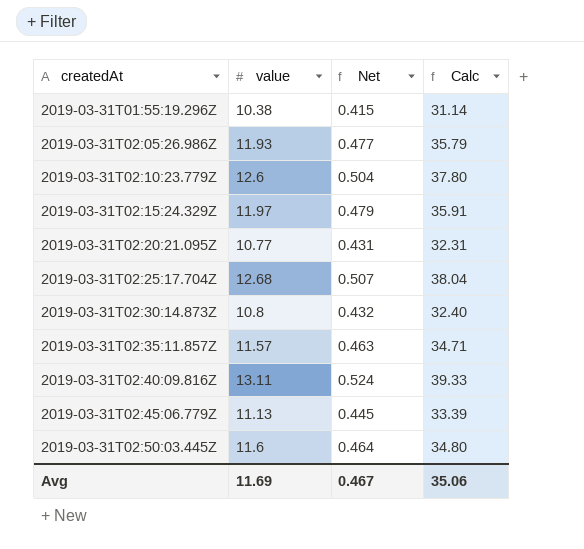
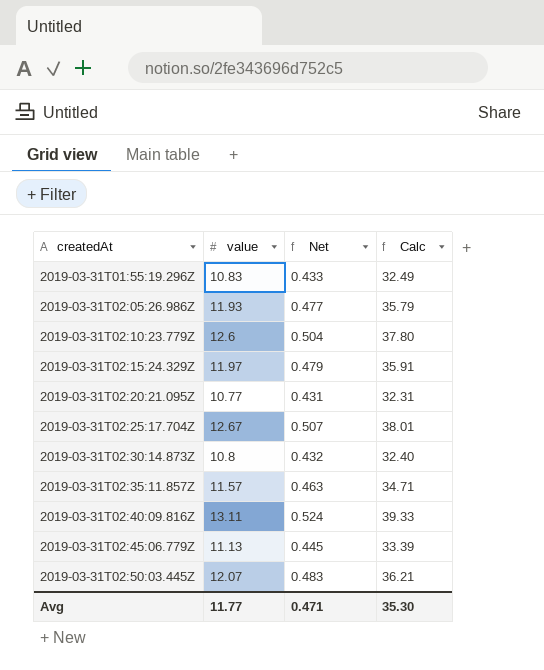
2019-03-31T01:55:19.296Z | value: 10.38 -> 10.83
2019-03-31T01:55:19.296Z | Net: 0.415 -> 0.433
2019-03-31T01:55:19.296Z | Calc: 31.14 -> 32.49
2019-03-31T02:25:17.704Z | value: 12.68 -> 12.67
2019-03-31T02:25:17.704Z | Calc: 38.04 -> 38.01
2019-03-31T02:50:03.445Z | value: 11.6 -> 12.07
2019-03-31T02:50:03.445Z | Net: 0.464 -> 0.483
2019-03-31T02:50:03.445Z | Calc: 34.80 -> 36.21
Avg | value: 11.69 -> 11.77
Avg | Net: 0.467 -> 0.471
Avg | Calc: 35.06 -> 35.30

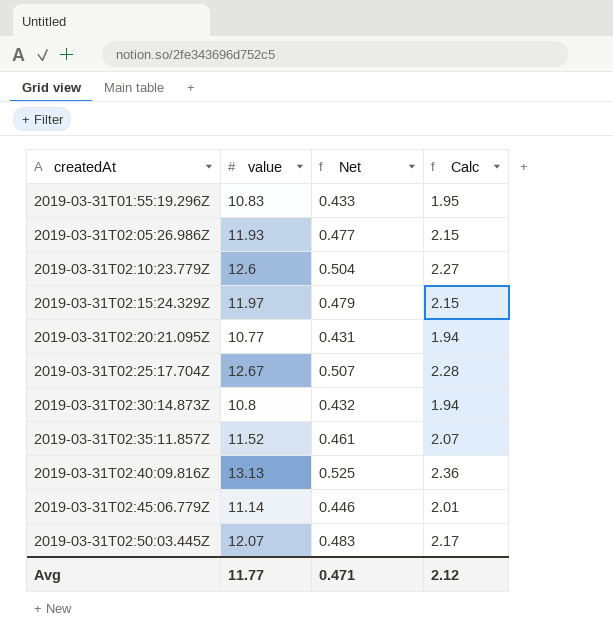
column Calc | formula: [value] * 3 -> [value] * 0.18
2019-03-31T02:35:11.857Z | value: 11.57 -> 11.52
2019-03-31T02:35:11.857Z | Net: 0.463 -> 0.461
2019-03-31T02:40:09.816Z | value: 13.11 -> 13.13
2019-03-31T02:40:09.816Z | Net: 0.524 -> 0.525
2019-03-31T02:45:06.779Z | value: 11.13 -> 11.14
2019-03-31T02:45:06.779Z | Net: 0.445 -> 0.446
Avg | Calc: 35.30 -> 2.12

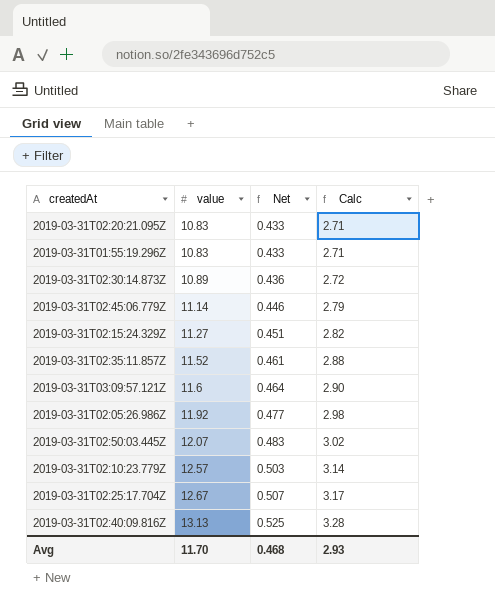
row order: createdAt ascending -> value ascending
column Calc | formula: [value] * 0.18 -> [value] * 0.25
2019-03-31T02:20:21.095Z | value: 10.77 -> 10.83
2019-03-31T02:20:21.095Z | Net: 0.431 -> 0.433
2019-03-31T02:30:14.873Z | value: 10.8 -> 10.89
2019-03-31T02:30:14.873Z | Net: 0.432 -> 0.436
2019-03-31T02:15:24.329Z | value: 11.97 -> 11.27
2019-03-31T02:15:24.329Z | Net: 0.479 -> 0.451
row 2019-03-31T03:09:57.121Z: none -> 11.6 | 0.464 | 2.90
2019-03-31T02:05:26.986Z | value: 11.93 -> 11.92
2019-03-31T02:10:23.779Z | value: 12.6 -> 12.57
2019-03-31T02:10:23.779Z | Net: 0.504 -> 0.503
Avg | value: 11.77 -> 11.70
Avg | Net: 0.471 -> 0.468
Avg | Calc: 2.12 -> 2.93

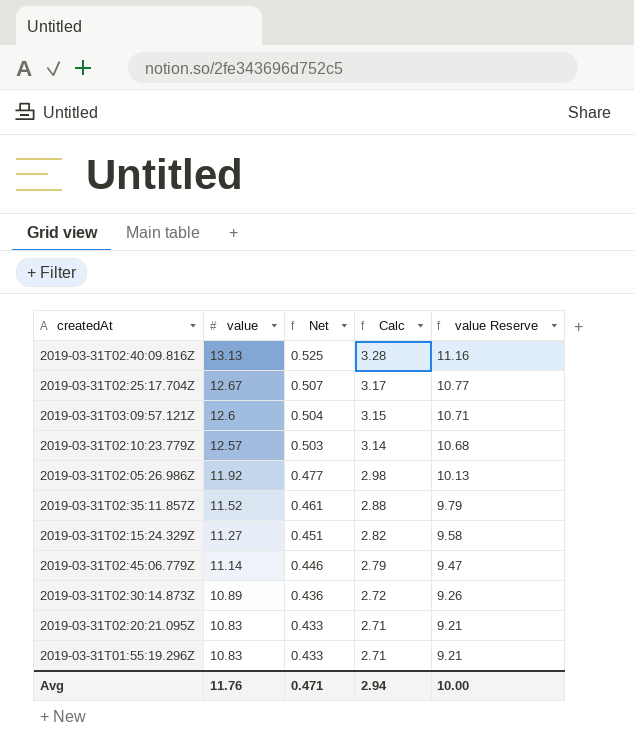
row order: value ascending -> value descending
column value Reserve | formula: none -> [value] * 0.85
row 2019-03-31T02:50:03.445Z: 12.07 | 0.483 | 3.02 -> none
2019-03-31T03:09:57.121Z | value: 11.6 -> 12.6
2019-03-31T03:09:57.121Z | Net: 0.464 -> 0.504
2019-03-31T03:09:57.121Z | Calc: 2.90 -> 3.15
Avg | value: 11.70 -> 11.76
Avg | Net: 0.468 -> 0.471
Avg | Calc: 2.93 -> 2.94

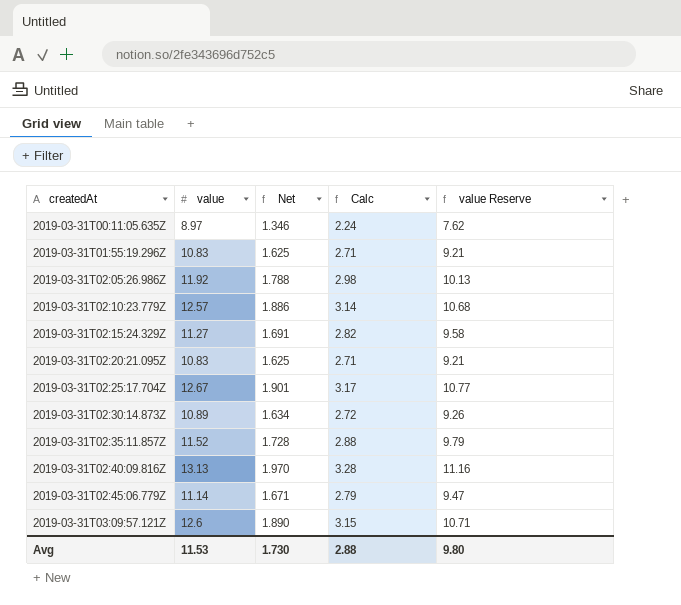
row order: value descending -> createdAt ascending
column Net | formula: [value] * 0.04 -> [value] * 0.15
row 2019-03-31T00:11:05.635Z: none -> 8.97 | 1.346 | 2.24 | 7.62
Avg | value: 11.76 -> 11.53
Avg | Net: 0.471 -> 1.730
Avg | Calc: 2.94 -> 2.88
Avg | value Reserve: 10.00 -> 9.80

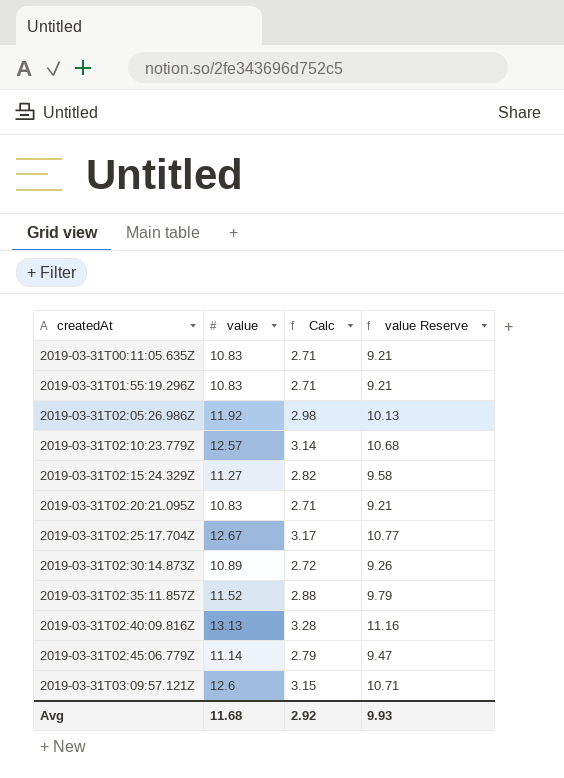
column Net | formula: [value] * 0.15 -> none
2019-03-31T00:11:05.635Z | value: 8.97 -> 10.83
2019-03-31T00:11:05.635Z | Calc: 2.24 -> 2.71
2019-03-31T00:11:05.635Z | value Reserve: 7.62 -> 9.21
Avg | value: 11.53 -> 11.68
Avg | Calc: 2.88 -> 2.92
Avg | value Reserve: 9.80 -> 9.93

